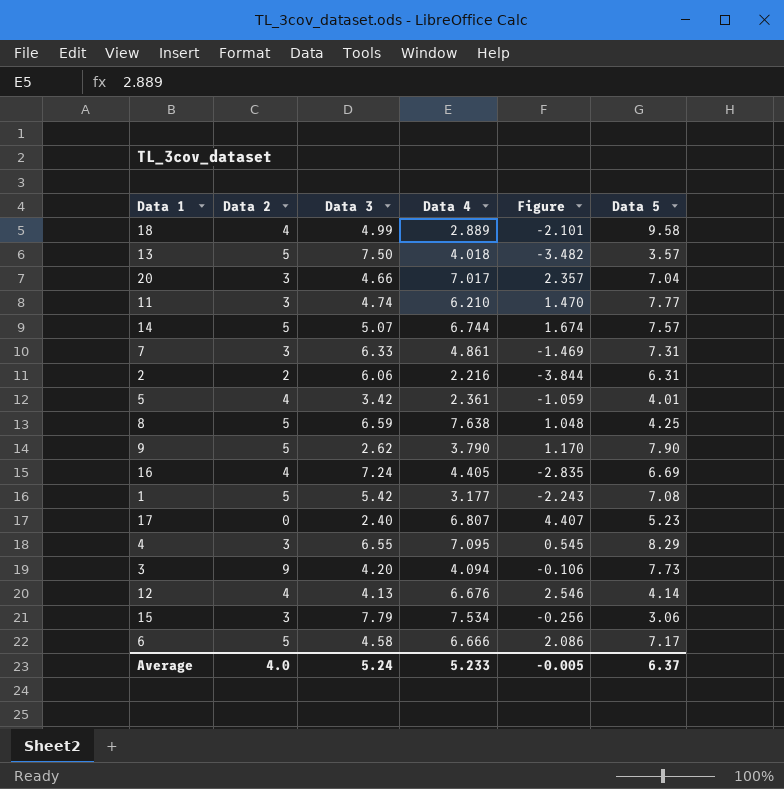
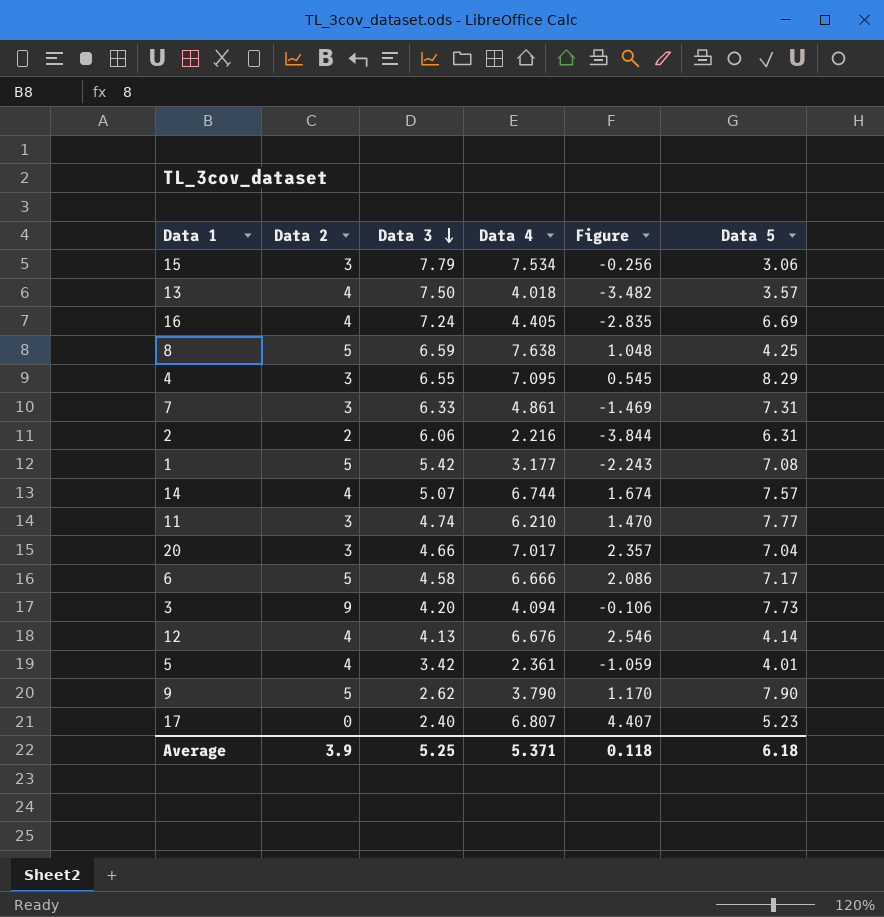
row order: none -> Data 3 descending
row 18: 4 | 4.99 | 2.889 | -2.101 | 9.58 -> none
13 | Data 2: 5 -> 4
14 | Data 2: 5 -> 4
Average | Data 2: 4.0 -> 3.9
Average | Data 3: 5.24 -> 5.25
Average | Data 4: 5.233 -> 5.371
Average | Figure: -0.005 -> 0.118
Average | Data 5: 6.37 -> 6.18

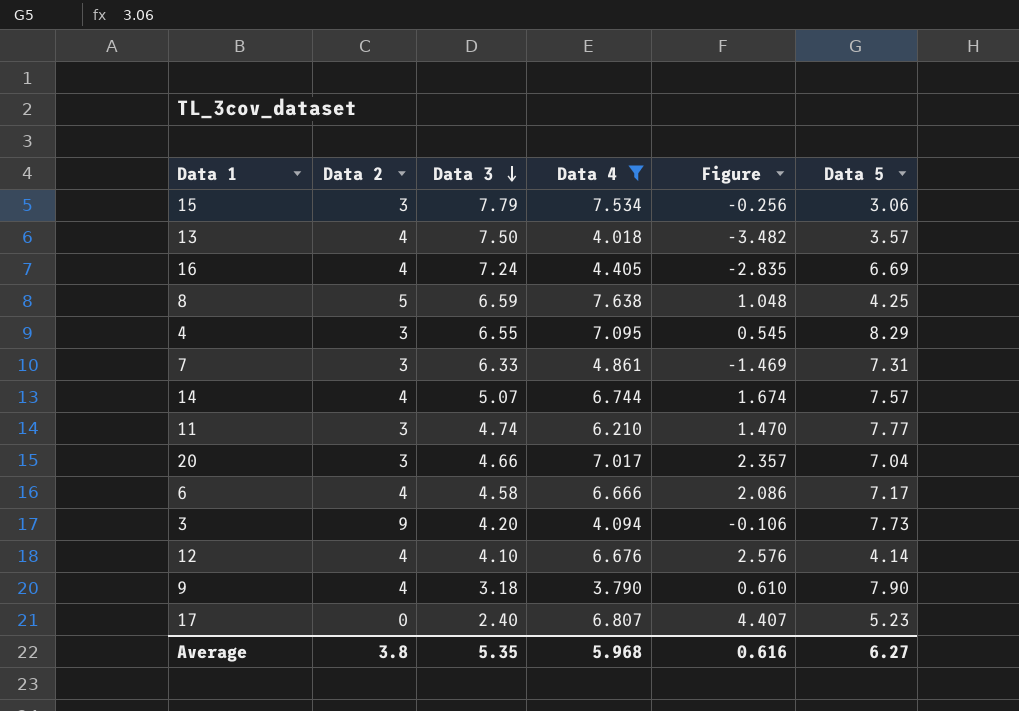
filter: none -> Data 4 >= 3.790
6 | Data 2: 5 -> 4
12 | Data 3: 4.13 -> 4.10
12 | Figure: 2.546 -> 2.576
9 | Data 2: 5 -> 4
9 | Data 3: 2.62 -> 3.18
9 | Figure: 1.170 -> 0.610
Average | Data 2: 3.9 -> 3.8
Average | Data 3: 5.25 -> 5.35
Average | Data 4: 5.371 -> 5.968
Average | Figure: 0.118 -> 0.616
Average | Data 5: 6.18 -> 6.27

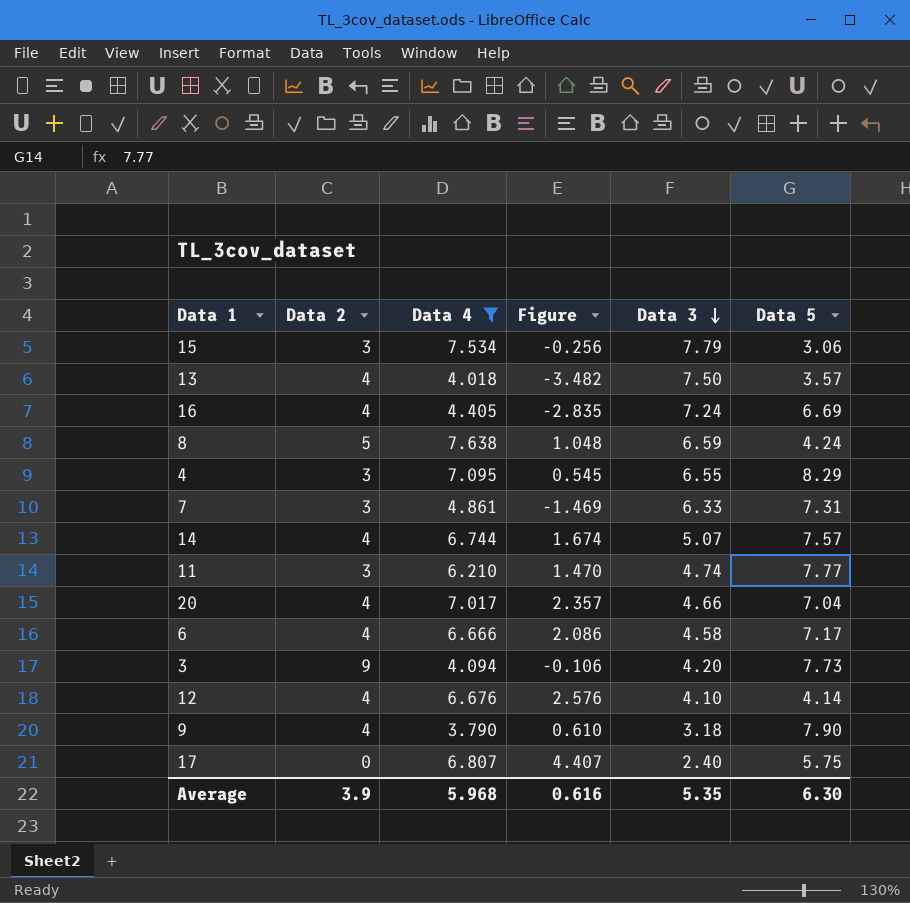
column Data 3 | position: 3 -> 5
8 | Data 5: 4.25 -> 4.24
20 | Data 2: 3 -> 4
17 | Data 5: 5.23 -> 5.75
Average | Data 2: 3.8 -> 3.9
Average | Data 5: 6.27 -> 6.30

